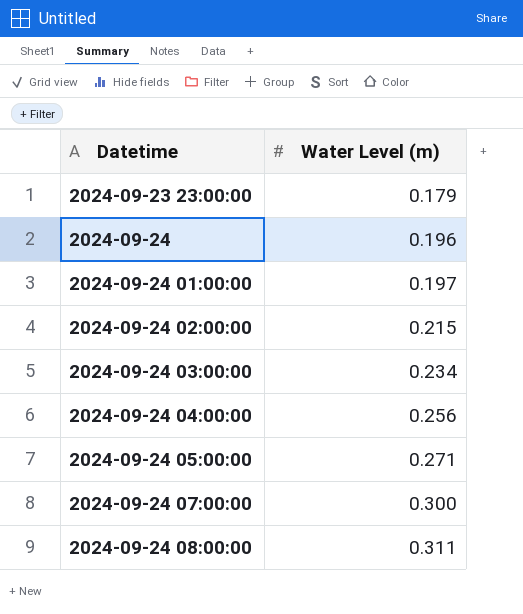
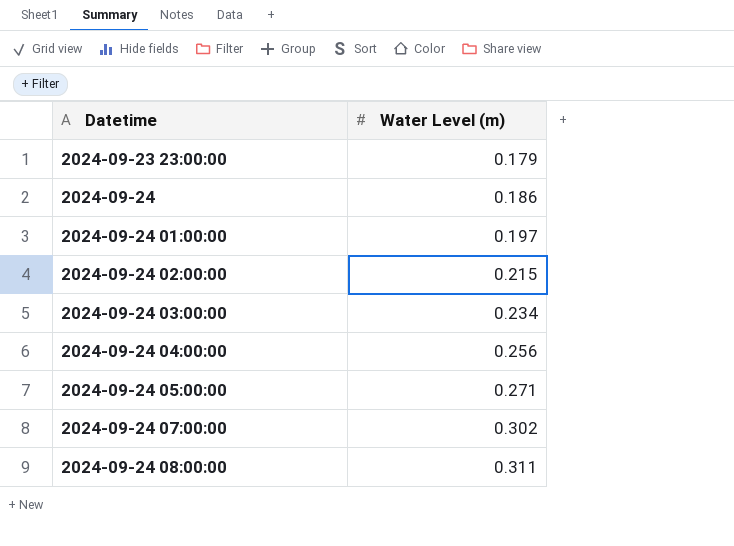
2024-09-24 | Water Level (m): 0.196 -> 0.186
2024-09-24 07:00:00 | Water Level (m): 0.300 -> 0.302

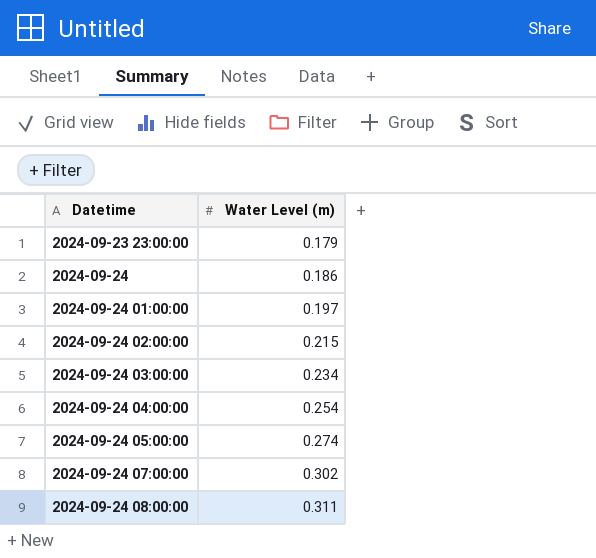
2024-09-24 04:00:00 | Water Level (m): 0.256 -> 0.254
2024-09-24 05:00:00 | Water Level (m): 0.271 -> 0.274

